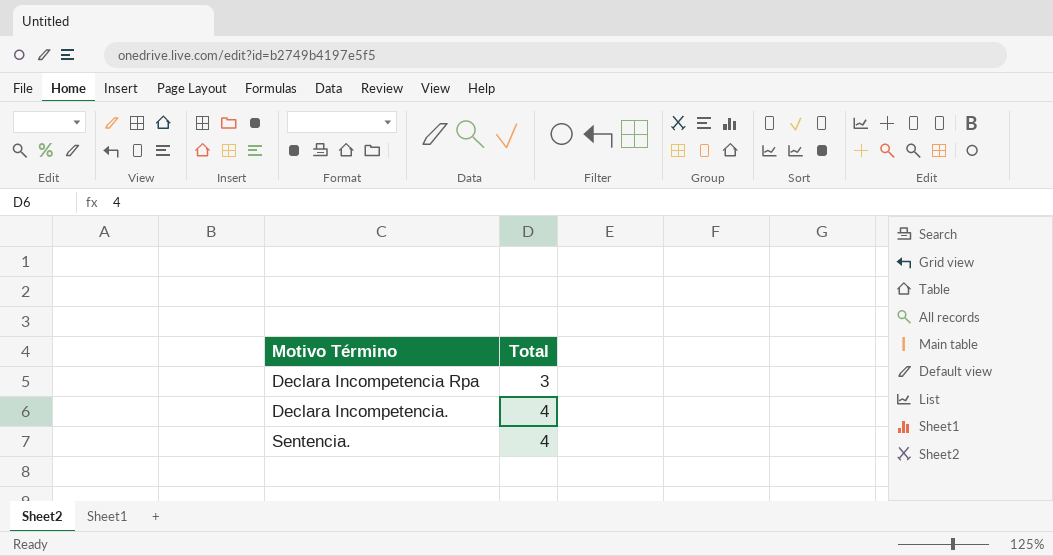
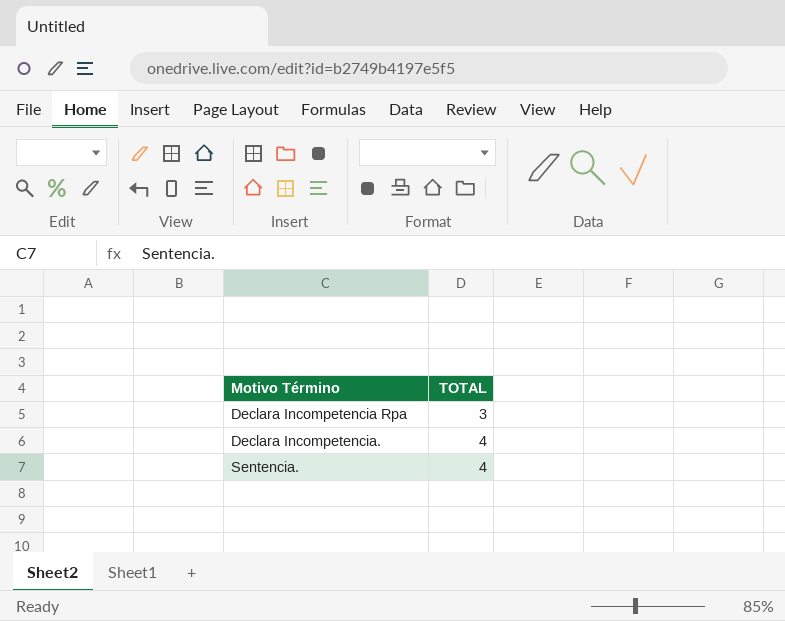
column name: Total -> TOTAL

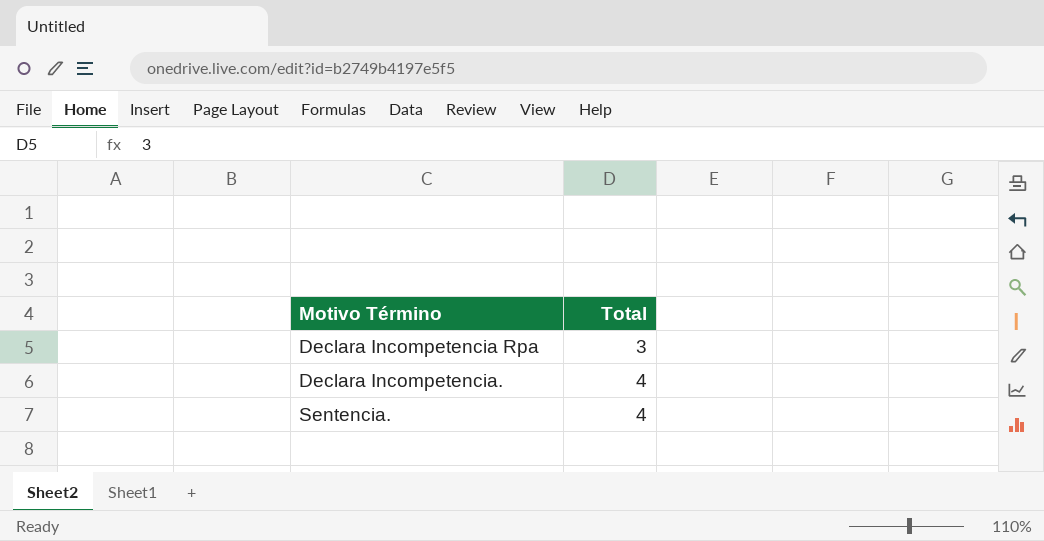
column name: TOTAL -> Total

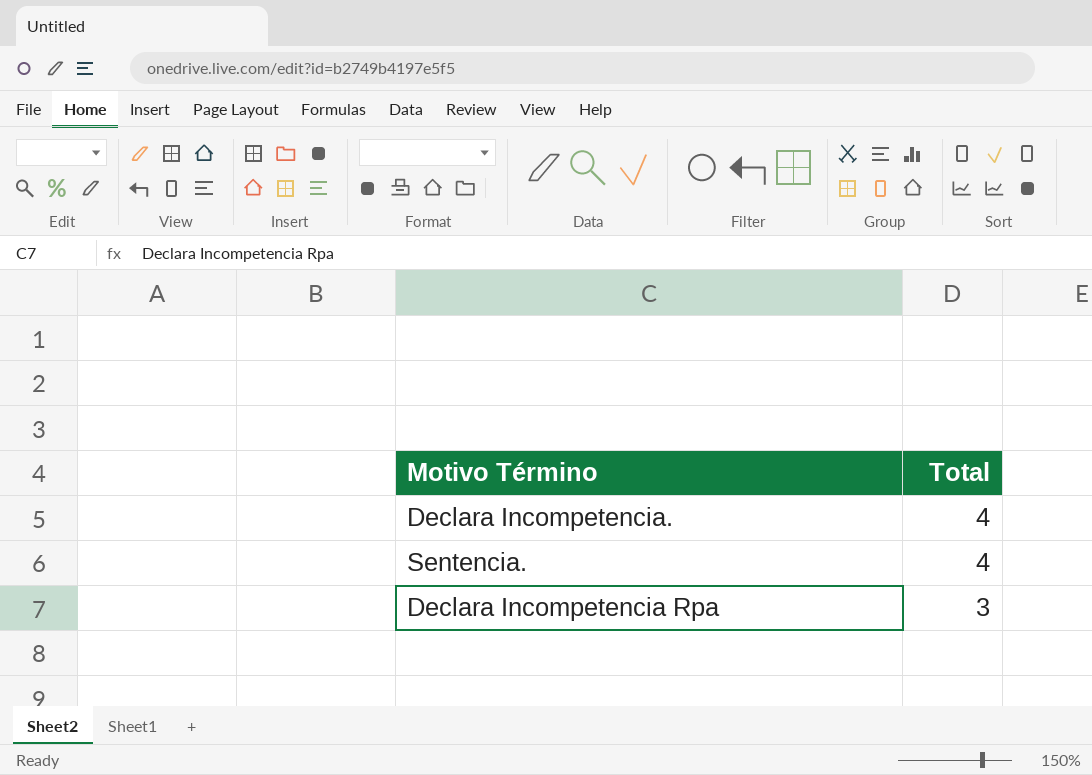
row order: Motivo Término ascending -> Total descending

